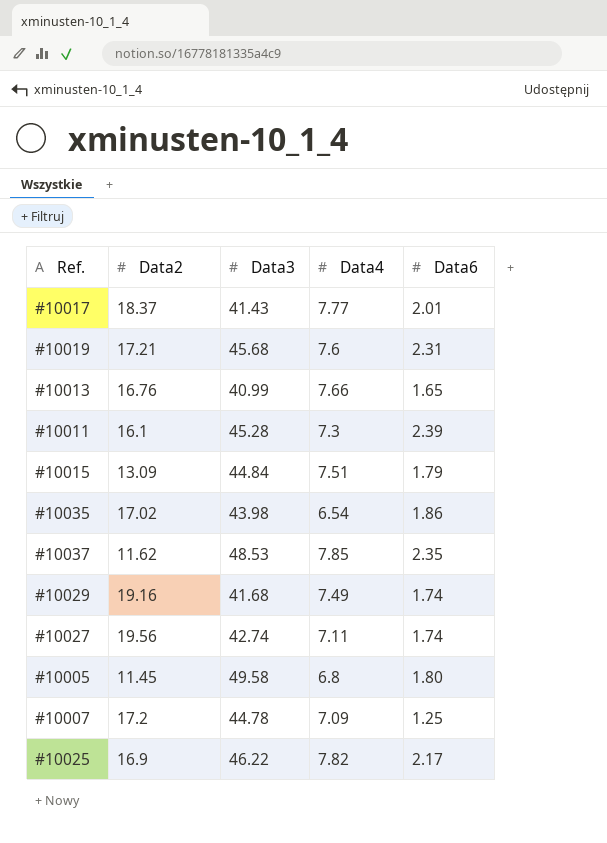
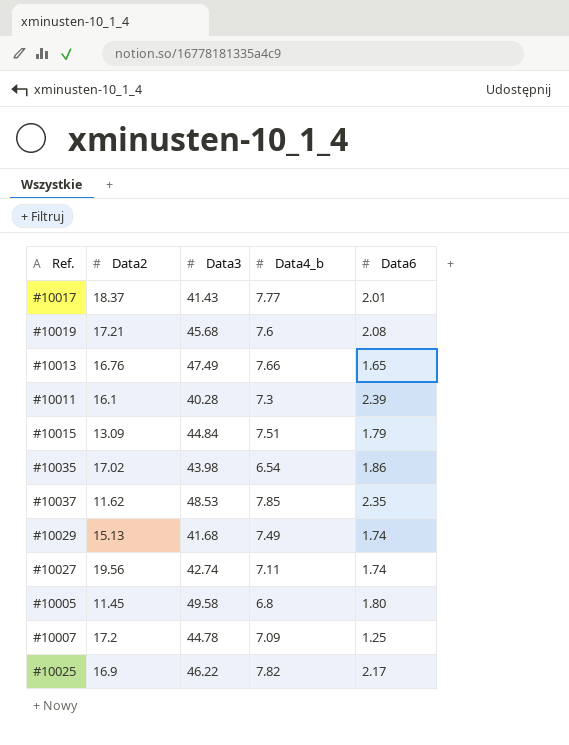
column name: Data4 -> Data4_b
#10019 | Data6: 2.31 -> 2.08
#10013 | Data3: 40.99 -> 47.49
#10011 | Data3: 45.28 -> 40.28
#10029 | Data2: 19.16 -> 15.13

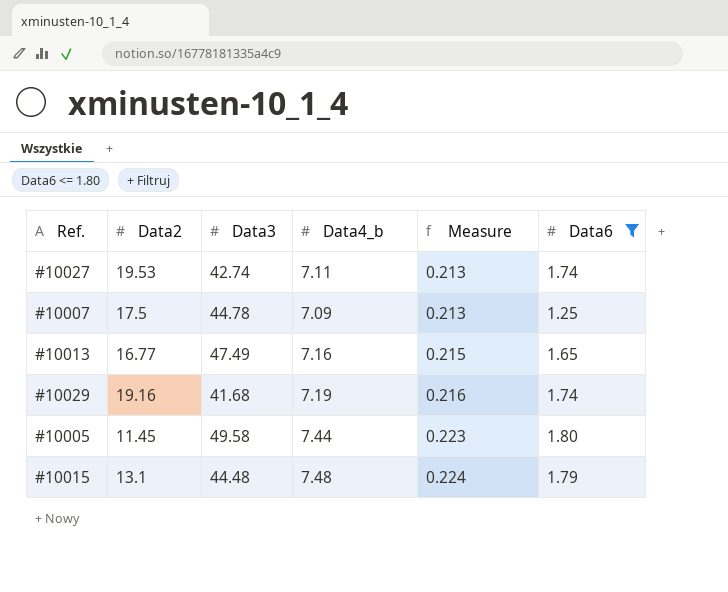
filter: none -> Data6 <= 1.80
row order: none -> Measure ascending
column Measure | formula: none -> [Data4_b] * 0.03
#10027 | Data2: 19.56 -> 19.53
#10007 | Data2: 17.2 -> 17.5
#10013 | Data2: 16.76 -> 16.77
#10013 | Data4_b: 7.66 -> 7.16
#10029 | Data2: 15.13 -> 19.16
#10029 | Data4_b: 7.49 -> 7.19
#10005 | Data4_b: 6.8 -> 7.44
#10015 | Data2: 13.09 -> 13.1
#10015 | Data3: 44.84 -> 44.48
#10015 | Data4_b: 7.51 -> 7.48

